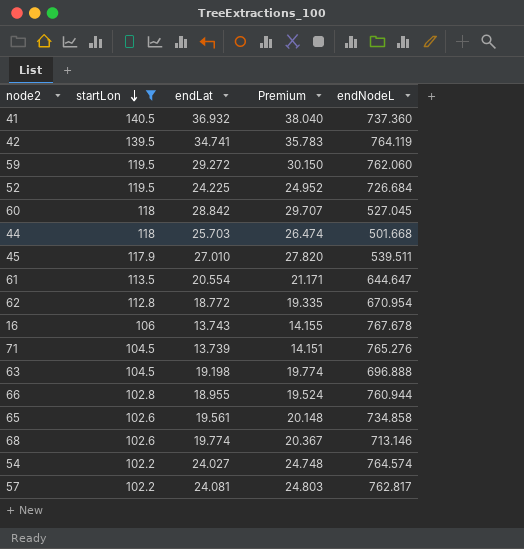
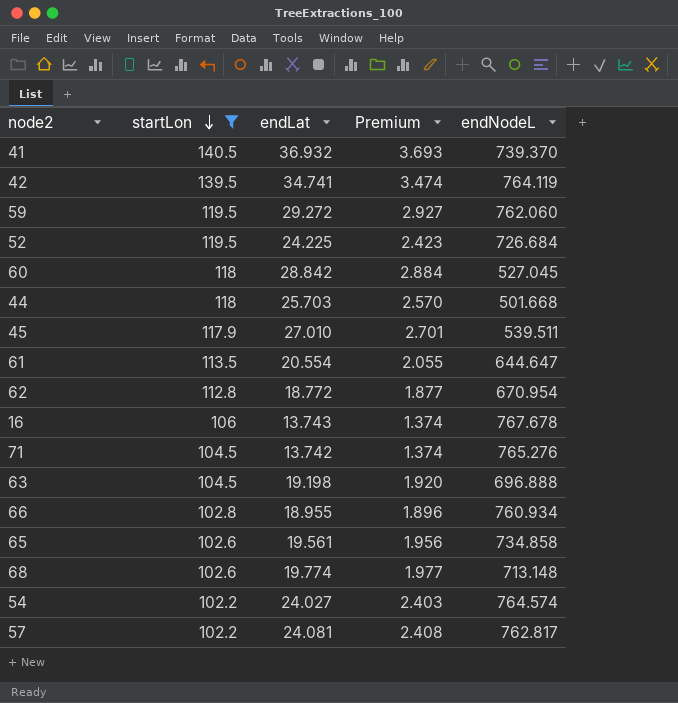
column Premium | formula: [endLat] * 1.03 -> [endLat] * 0.1
41 | endNodeL: 737.360 -> 739.370
71 | endLat: 13.739 -> 13.742
66 | endNodeL: 760.944 -> 760.934
68 | endNodeL: 713.146 -> 713.148

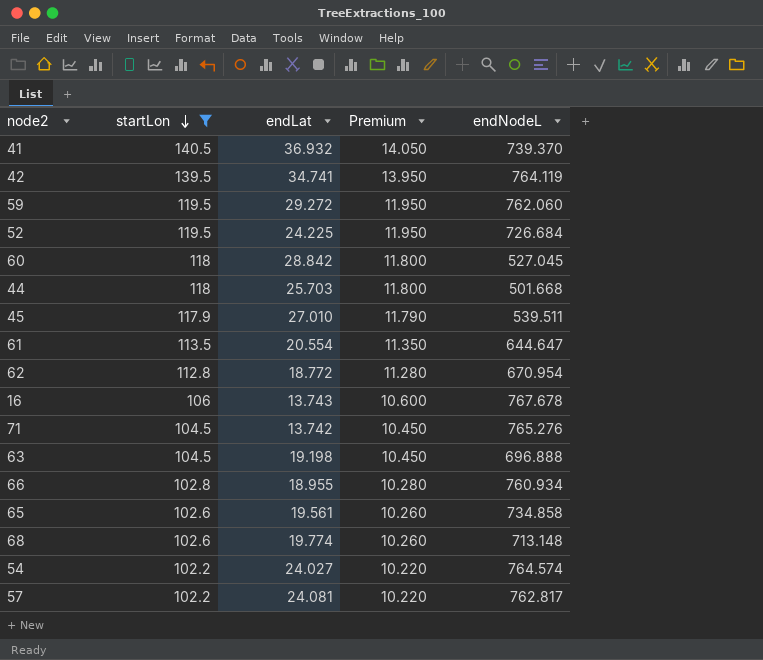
column Premium | formula: [endLat] * 0.1 -> [startLon] * 0.1

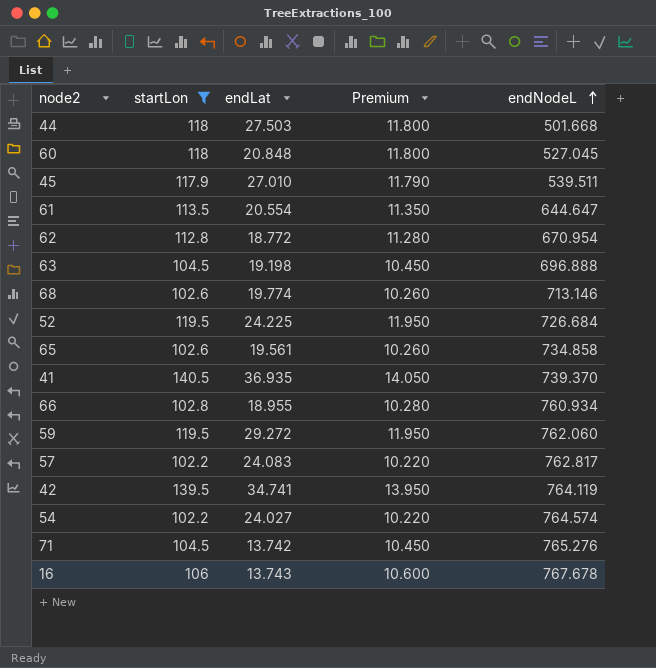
row order: startLon descending -> endNodeL ascending
44 | endLat: 25.703 -> 27.503
60 | endLat: 28.842 -> 20.848
68 | endNodeL: 713.148 -> 713.146
41 | endLat: 36.932 -> 36.935
57 | endLat: 24.081 -> 24.083

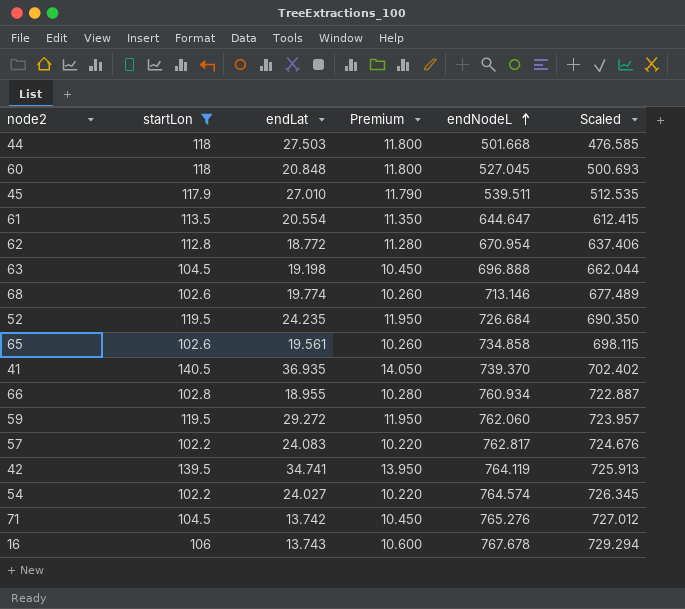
column Scaled | formula: none -> [endNodeL] * 0.95
52 | endLat: 24.225 -> 24.235

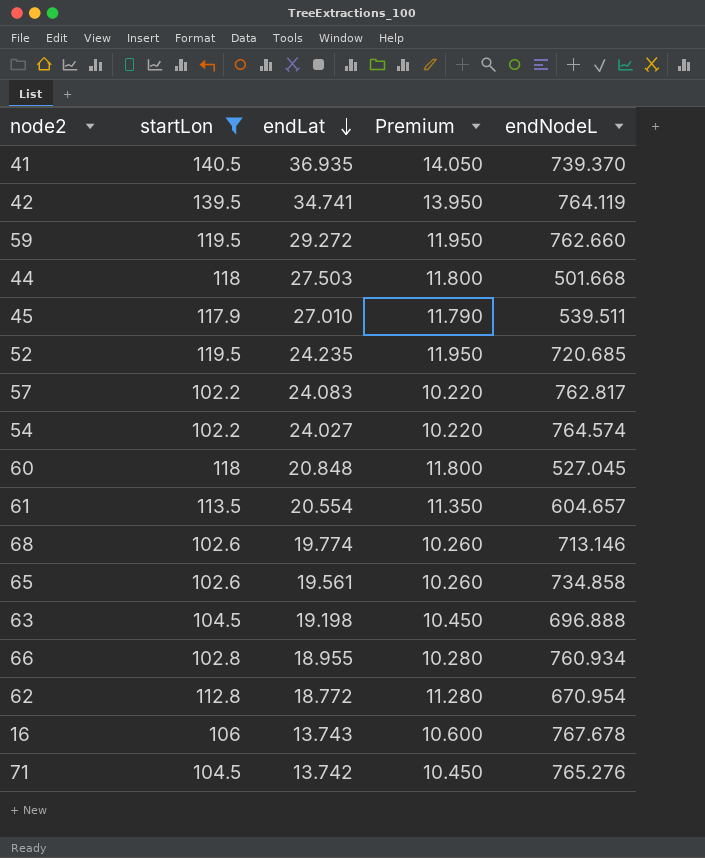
row order: endNodeL ascending -> endLat descending
column Scaled | formula: [endNodeL] * 0.95 -> none
59 | endNodeL: 762.060 -> 762.660
52 | endNodeL: 726.684 -> 720.685
61 | endNodeL: 644.647 -> 604.657

